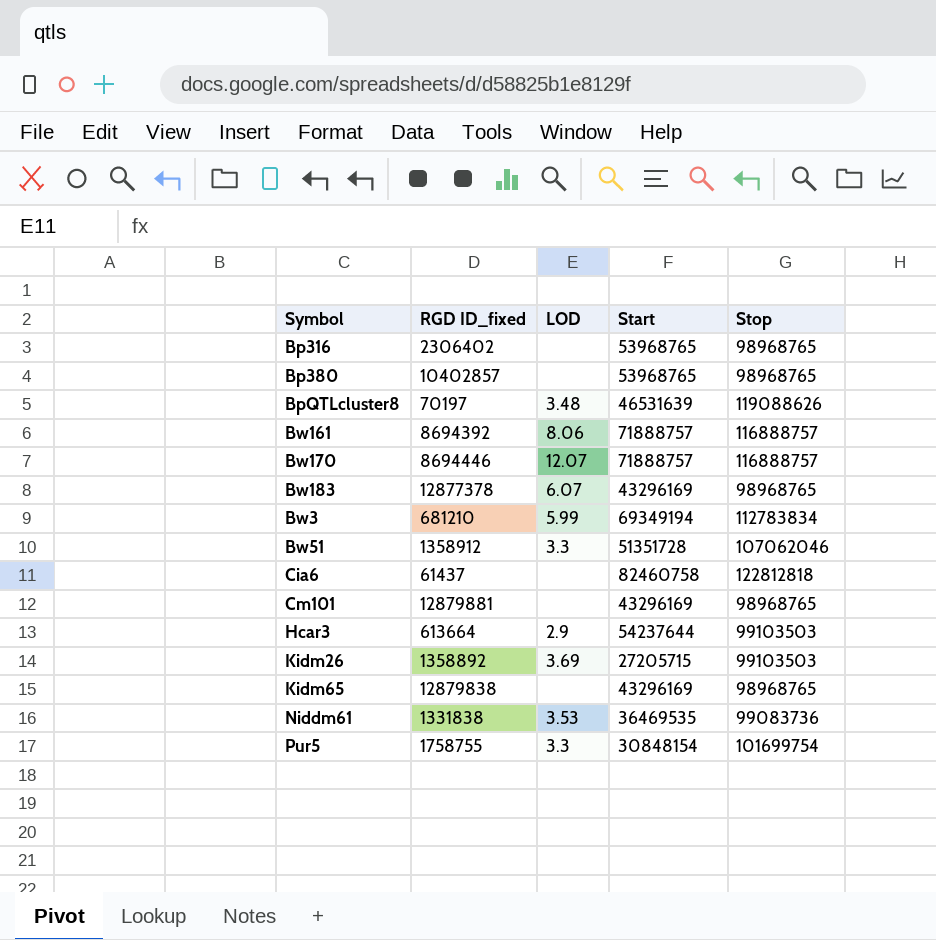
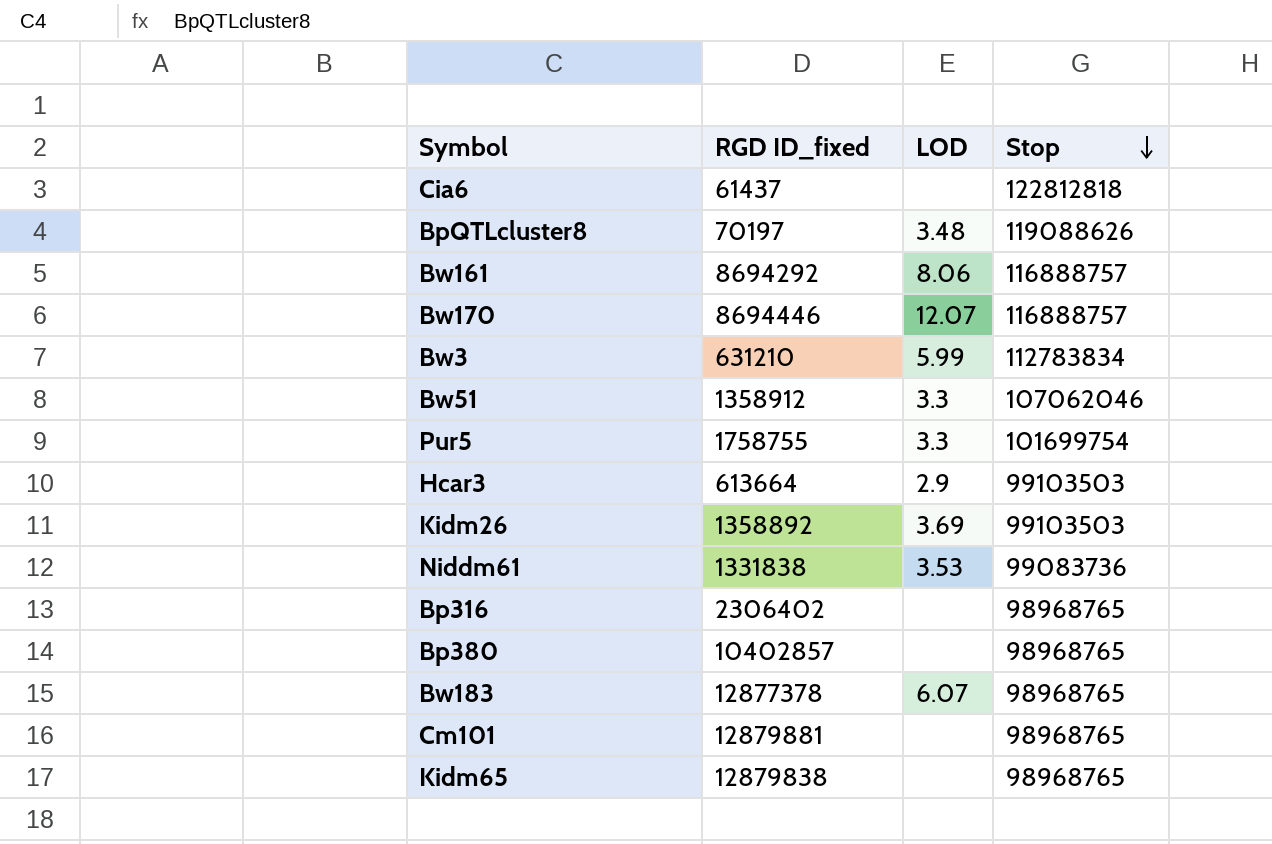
row order: none -> Stop descending
column Start | position: 4 -> none
Bw161 | RGD ID_fixed: 8694392 -> 8694292
Bw3 | RGD ID_fixed: 681210 -> 631210

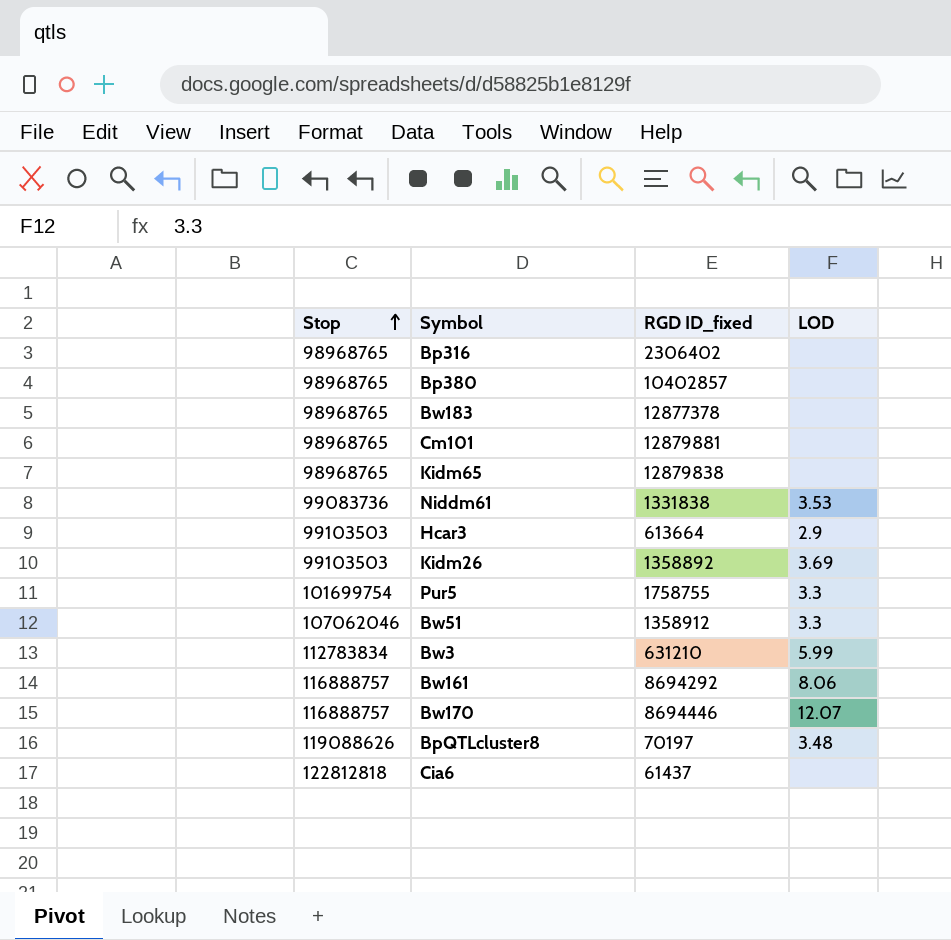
row order: Stop descending -> Stop ascending
column Stop | position: 4 -> 1
Bw183 | LOD: 6.07 -> none

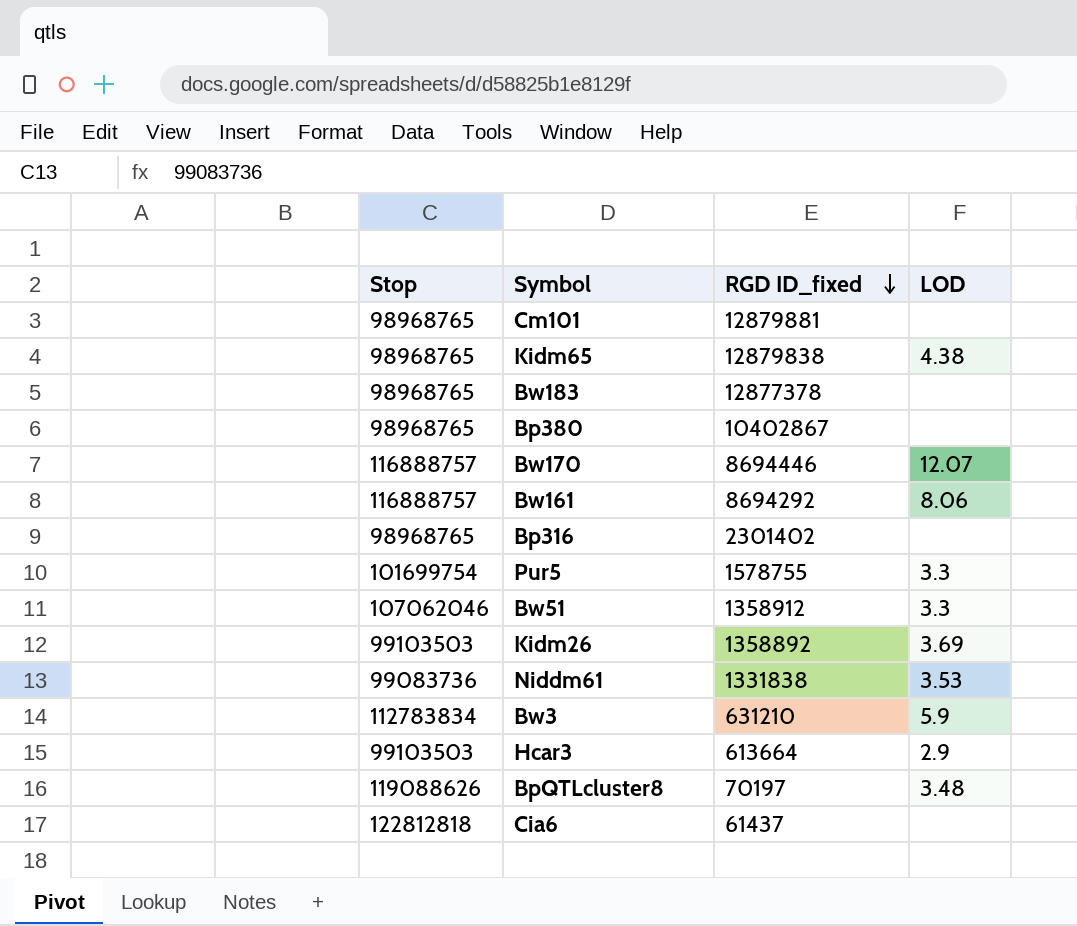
row order: Stop ascending -> RGD ID_fixed descending
Kidm65 | LOD: none -> 4.38
Bp380 | RGD ID_fixed: 10402857 -> 10402867
Bp316 | RGD ID_fixed: 2306402 -> 2301402
Pur5 | RGD ID_fixed: 1758755 -> 1578755
Bw3 | LOD: 5.99 -> 5.9

